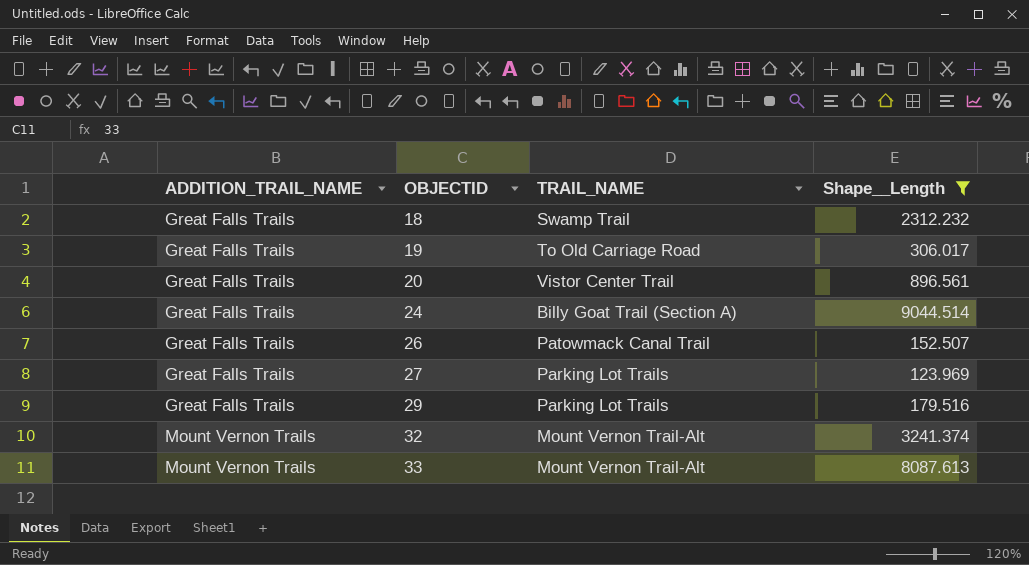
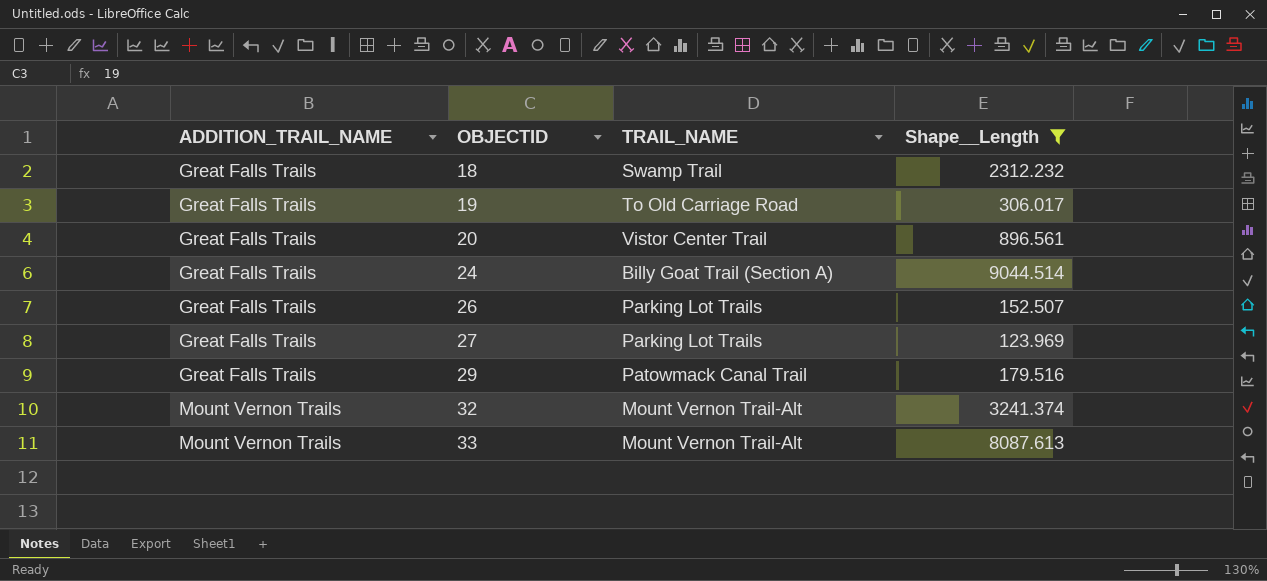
26 | TRAIL_NAME: Patowmack Canal Trail -> Parking Lot Trails
29 | TRAIL_NAME: Parking Lot Trails -> Patowmack Canal Trail

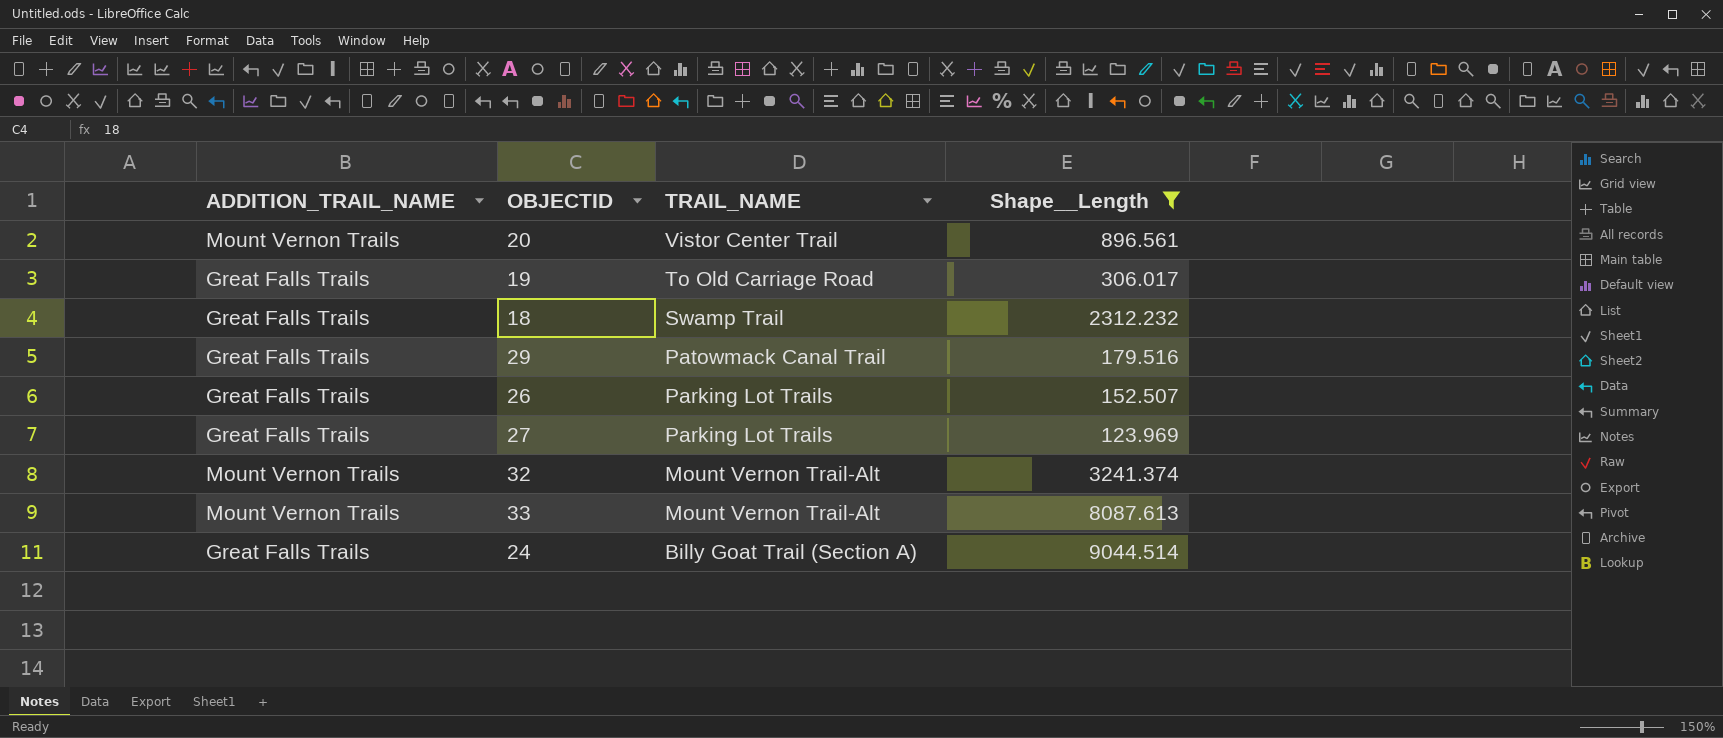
row order: ADDITION_TRAIL_NAME ascending -> TRAIL_NAME descending
20 | ADDITION_TRAIL_NAME: Great Falls Trails -> Mount Vernon Trails

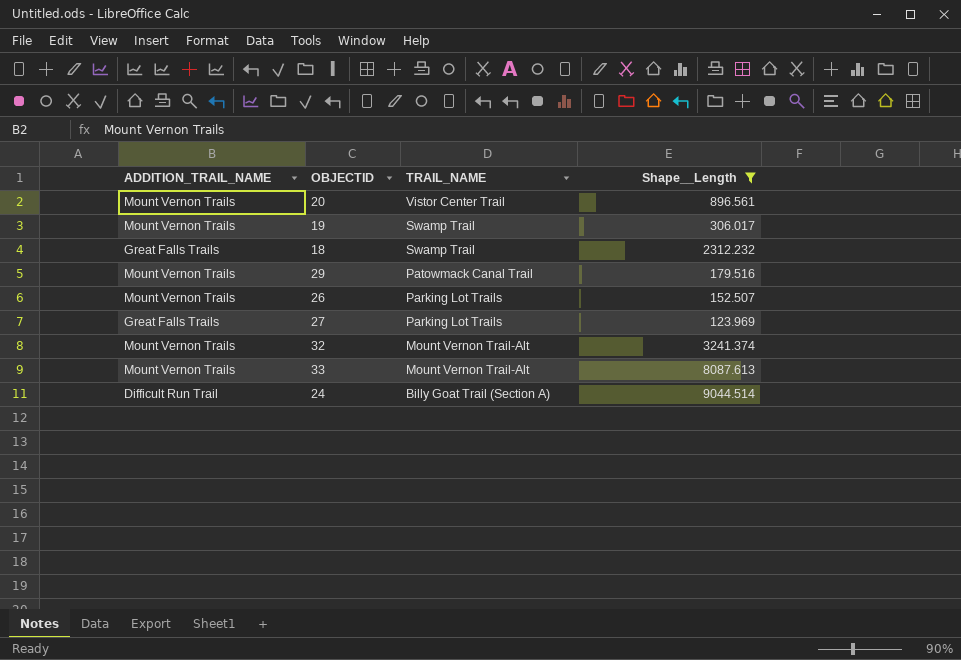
19 | ADDITION_TRAIL_NAME: Great Falls Trails -> Mount Vernon Trails
19 | TRAIL_NAME: To Old Carriage Road -> Swamp Trail
29 | ADDITION_TRAIL_NAME: Great Falls Trails -> Mount Vernon Trails
26 | ADDITION_TRAIL_NAME: Great Falls Trails -> Mount Vernon Trails
24 | ADDITION_TRAIL_NAME: Great Falls Trails -> Difficult Run Trail

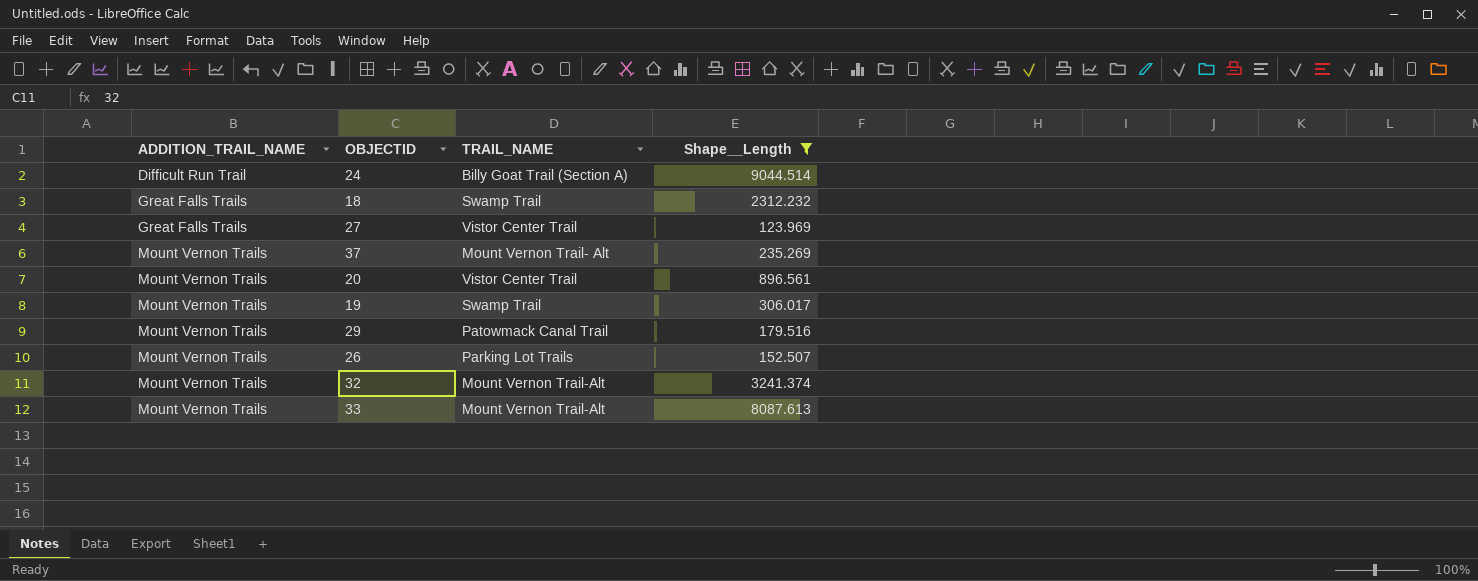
row order: TRAIL_NAME descending -> ADDITION_TRAIL_NAME ascending
27 | TRAIL_NAME: Parking Lot Trails -> Vistor Center Trail
row 37: none -> Mount Vernon Trails | Mount Vernon Trail- Alt | 235.269

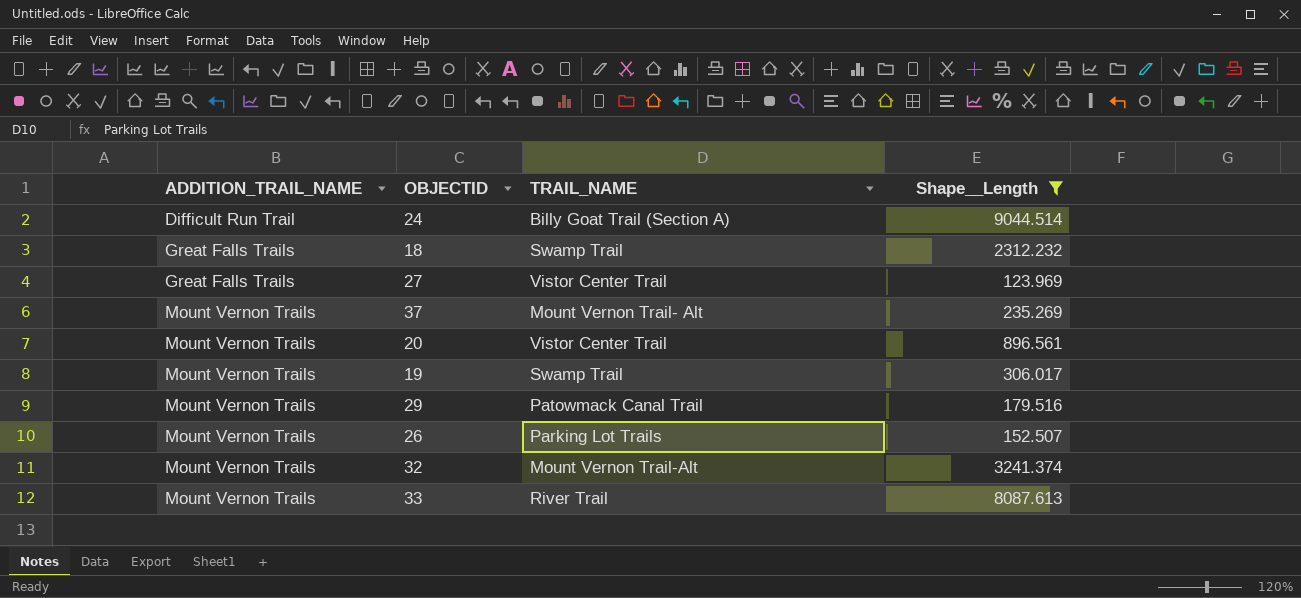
33 | TRAIL_NAME: Mount Vernon Trail-Alt -> River Trail

